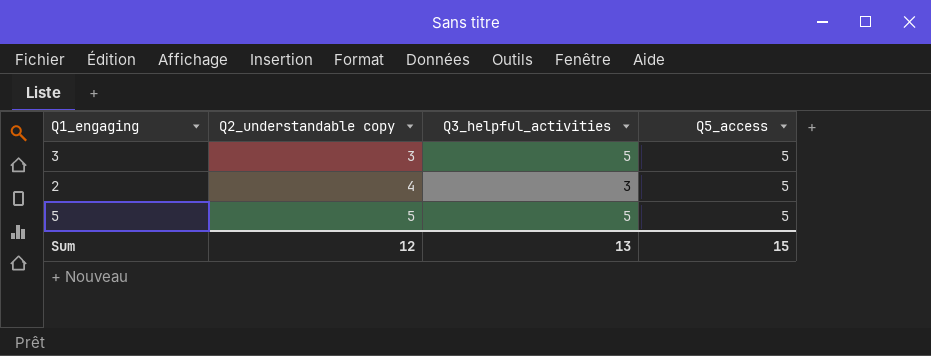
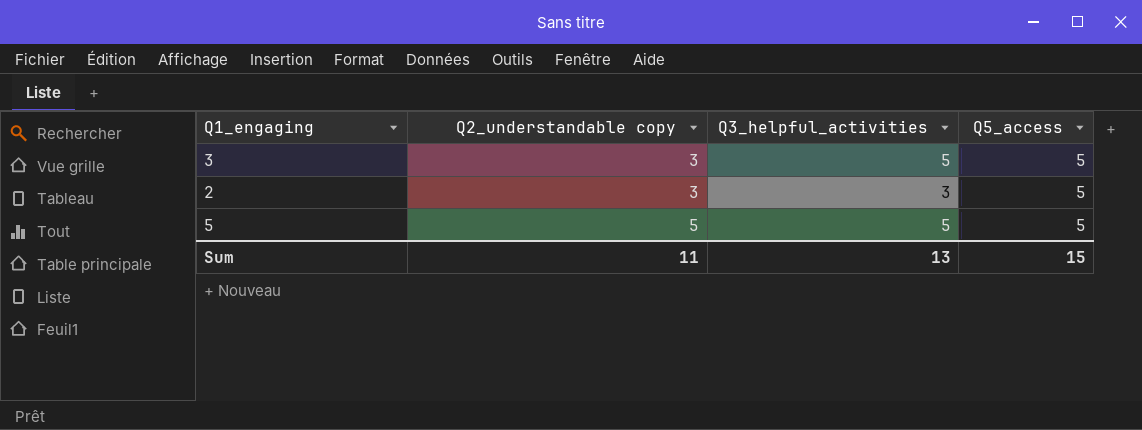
2 | Q2_understandable copy: 4 -> 3
Sum | Q2_understandable copy: 12 -> 11

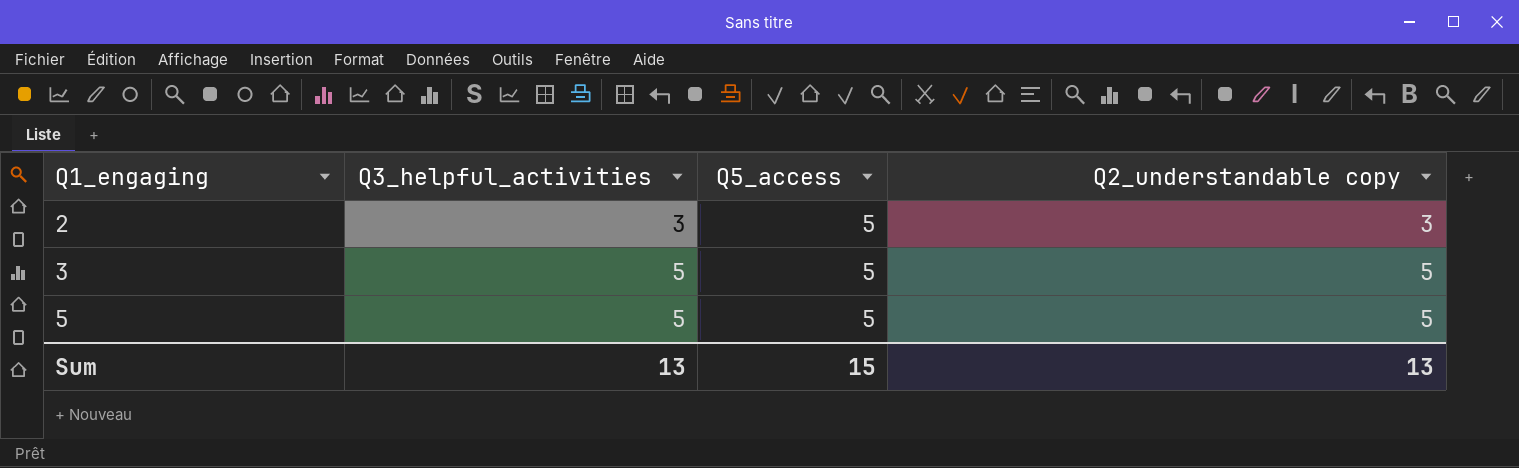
row order: Q2_understandable copy ascending -> Q1_engaging ascending
column Q2_understandable copy | position: 2 -> 4
3 | Q2_understandable copy: 3 -> 5
Sum | Q2_understandable copy: 11 -> 13

